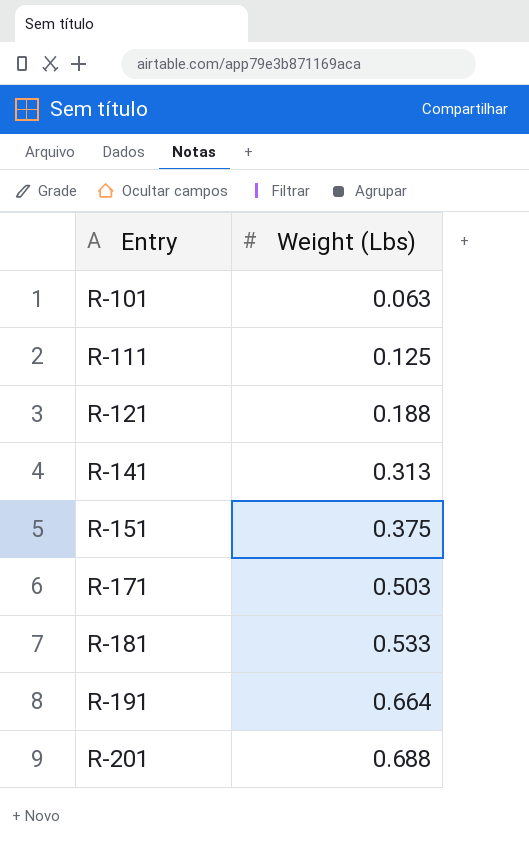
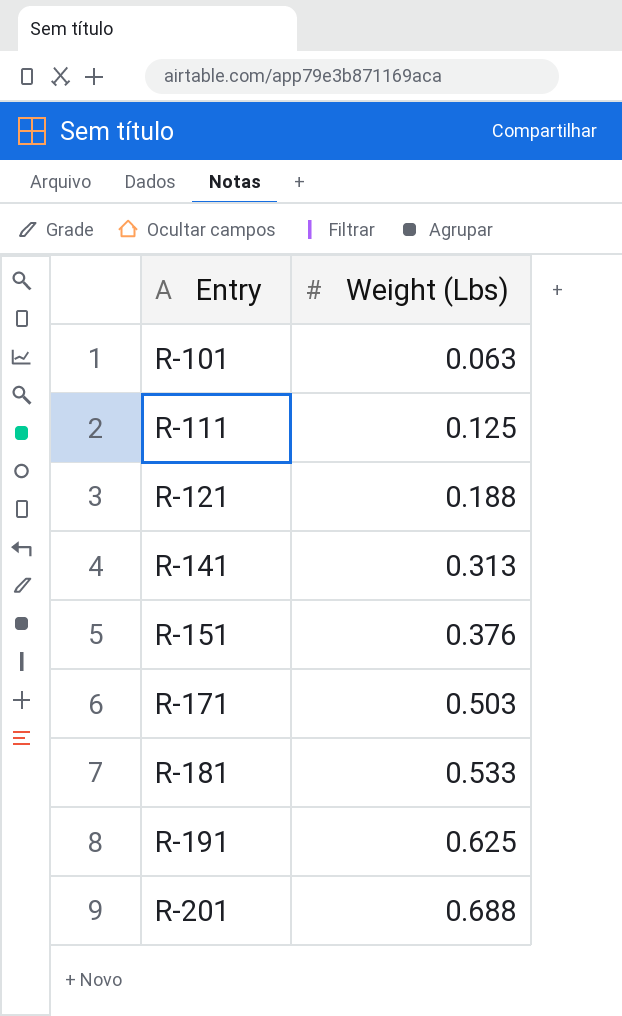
R-151 | Weight (Lbs): 0.375 -> 0.376
R-191 | Weight (Lbs): 0.664 -> 0.625

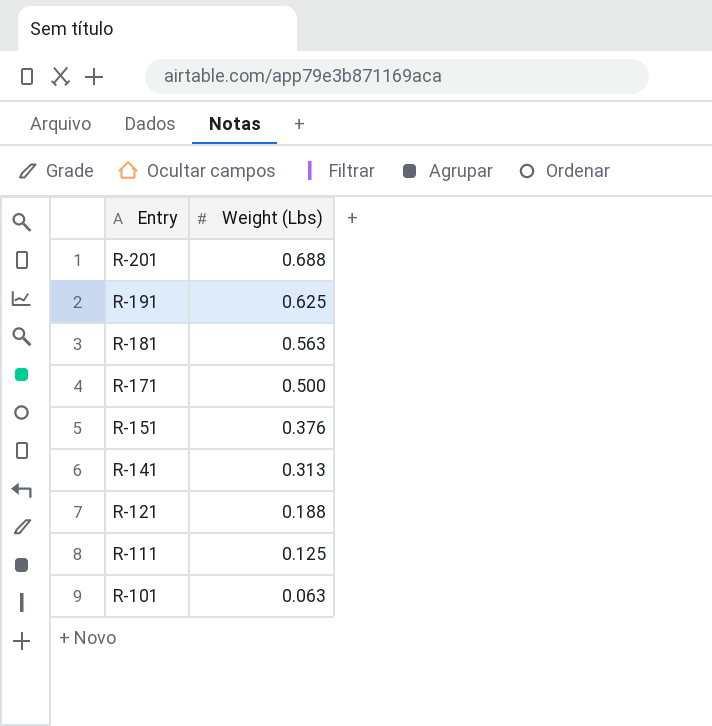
row order: Entry ascending -> Entry descending
R-181 | Weight (Lbs): 0.533 -> 0.563
R-171 | Weight (Lbs): 0.503 -> 0.500

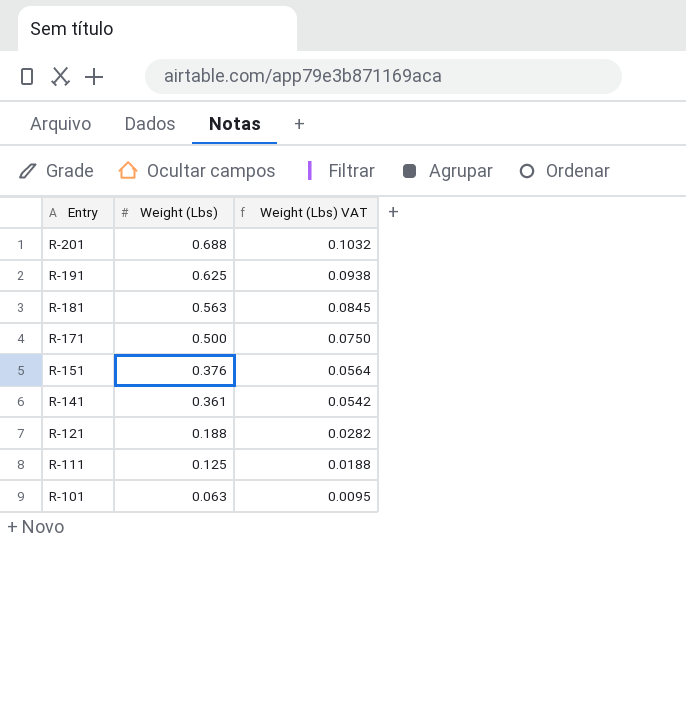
column Weight (Lbs) VAT | formula: none -> [Weight (Lbs)] * 0.15
R-141 | Weight (Lbs): 0.313 -> 0.361

